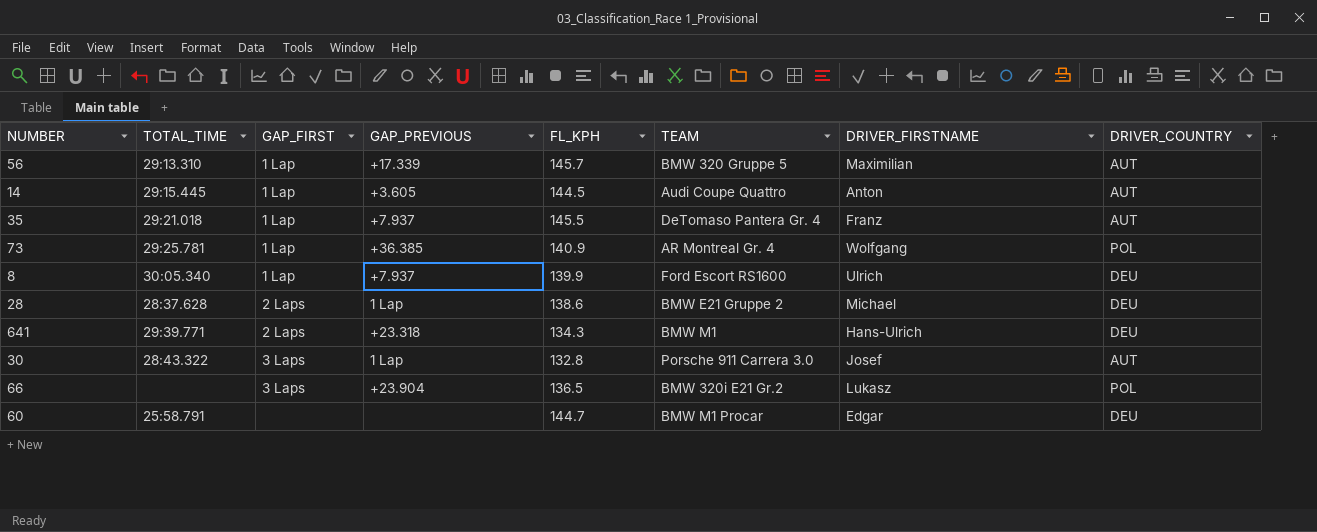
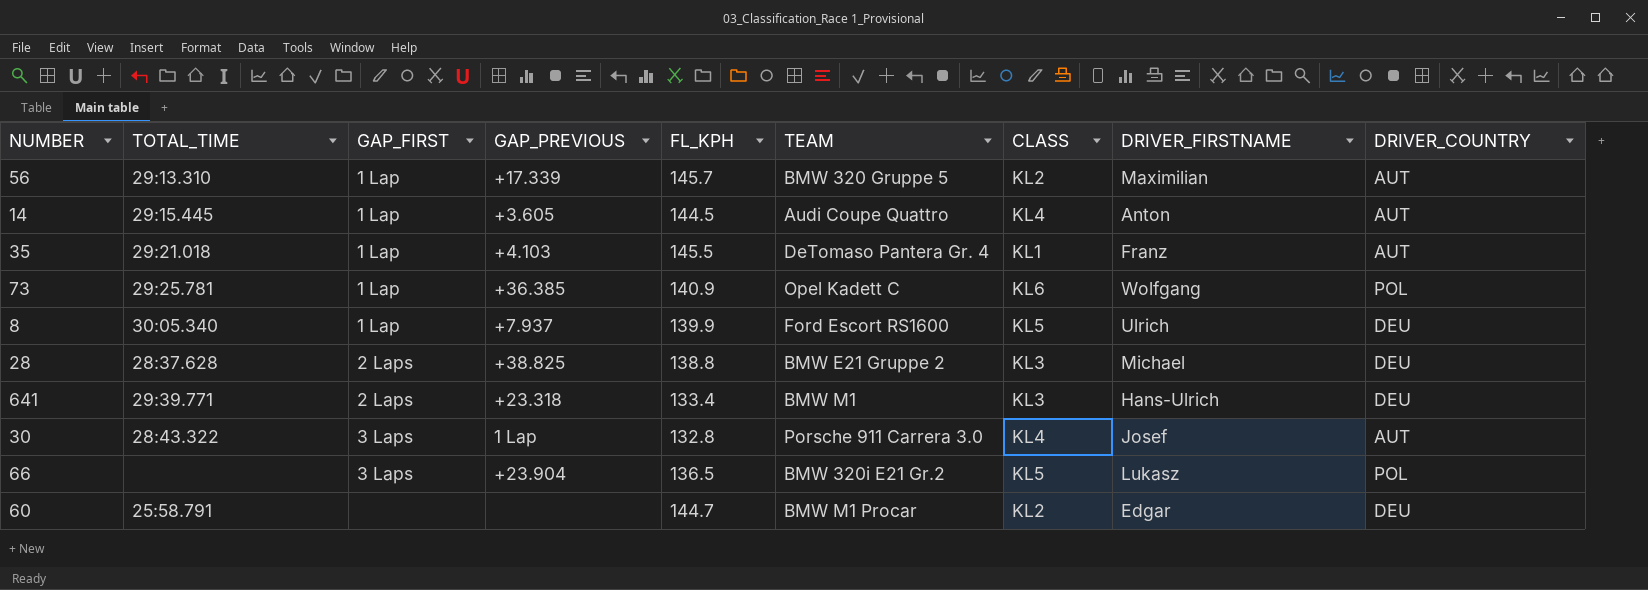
column CLASS | position: none -> 7
35 | GAP_PREVIOUS: +7.937 -> +4.103
73 | TEAM: AR Montreal Gr. 4 -> Opel Kadett C
28 | GAP_PREVIOUS: 1 Lap -> +38.825
28 | FL_KPH: 138.6 -> 138.8
641 | FL_KPH: 134.3 -> 133.4

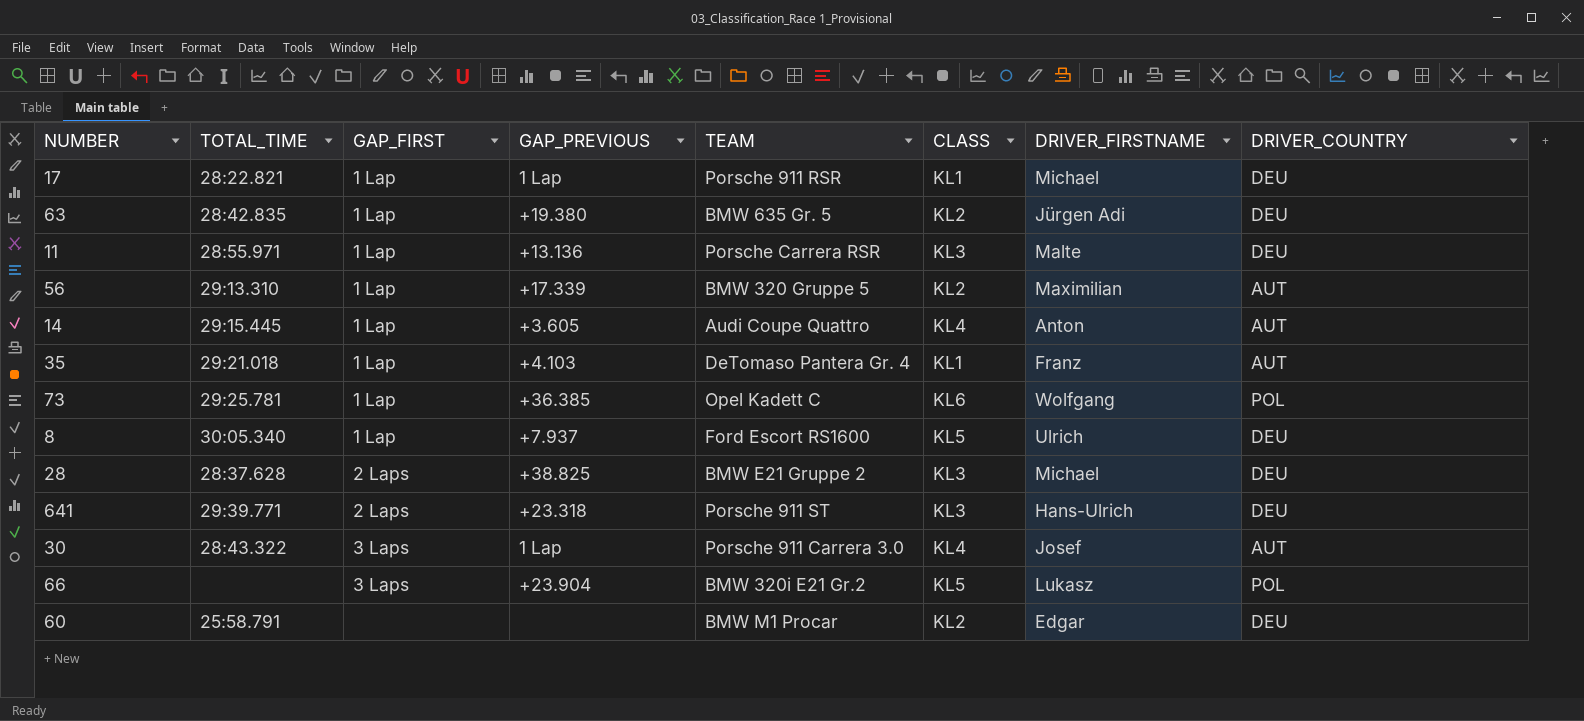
column FL_KPH | position: 5 -> none
row 17: none -> 28:22.821 | 1 Lap | 1 Lap | Porsche 911 RSR | KL1 | Michael | DEU
row 63: none -> 28:42.835 | 1 Lap | +19.380 | BMW 635 Gr. 5 | KL2 | Jürgen Adi | DEU
row 11: none -> 28:55.971 | 1 Lap | +13.136 | Porsche Carrera RSR | KL3 | Malte | DEU
641 | TEAM: BMW M1 -> Porsche 911 ST

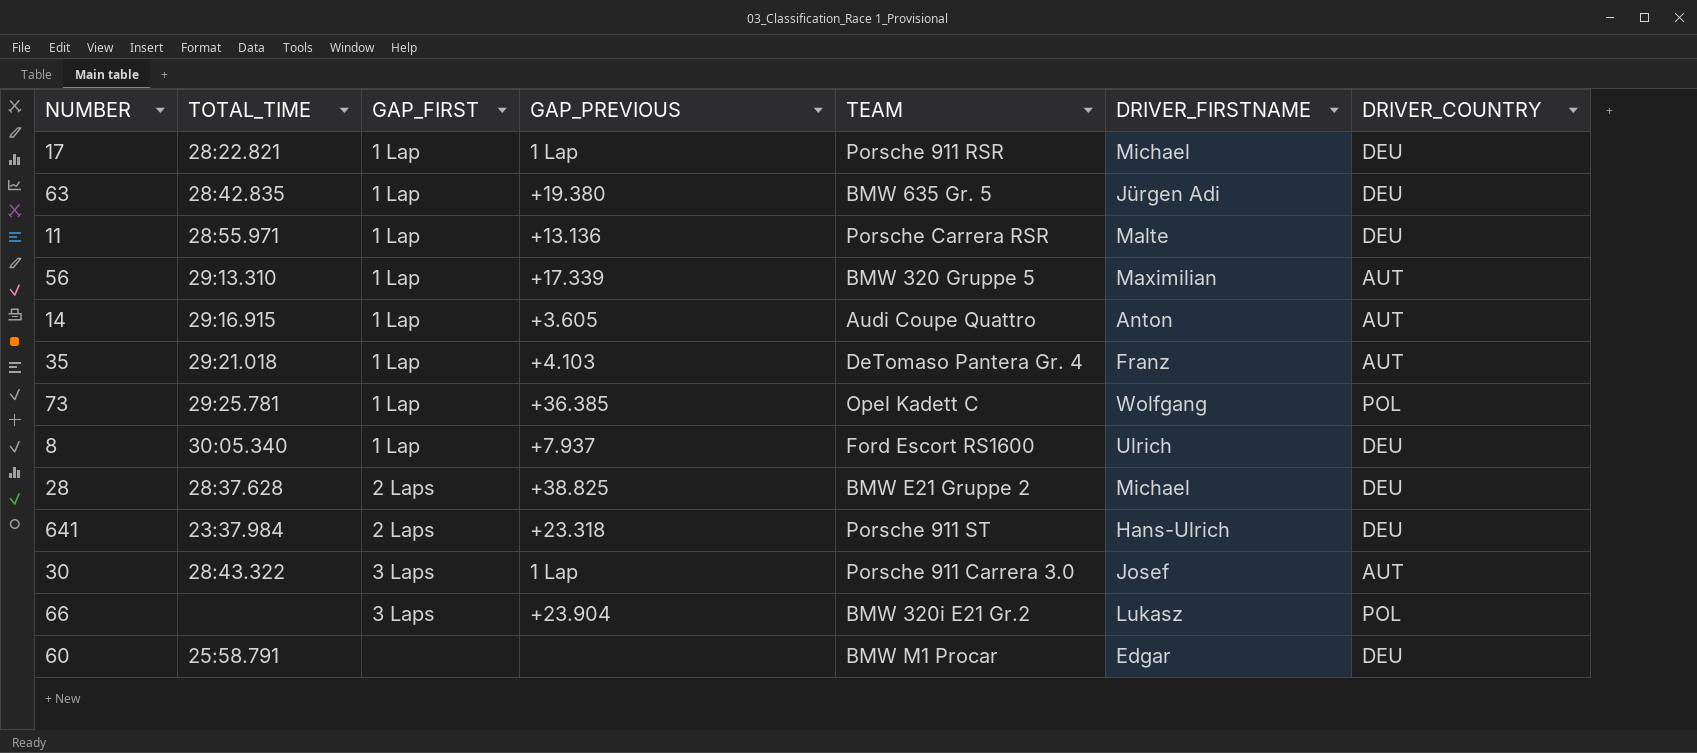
column CLASS | position: 6 -> none
14 | TOTAL_TIME: 29:15.445 -> 29:16.915
641 | TOTAL_TIME: 29:39.771 -> 23:37.984

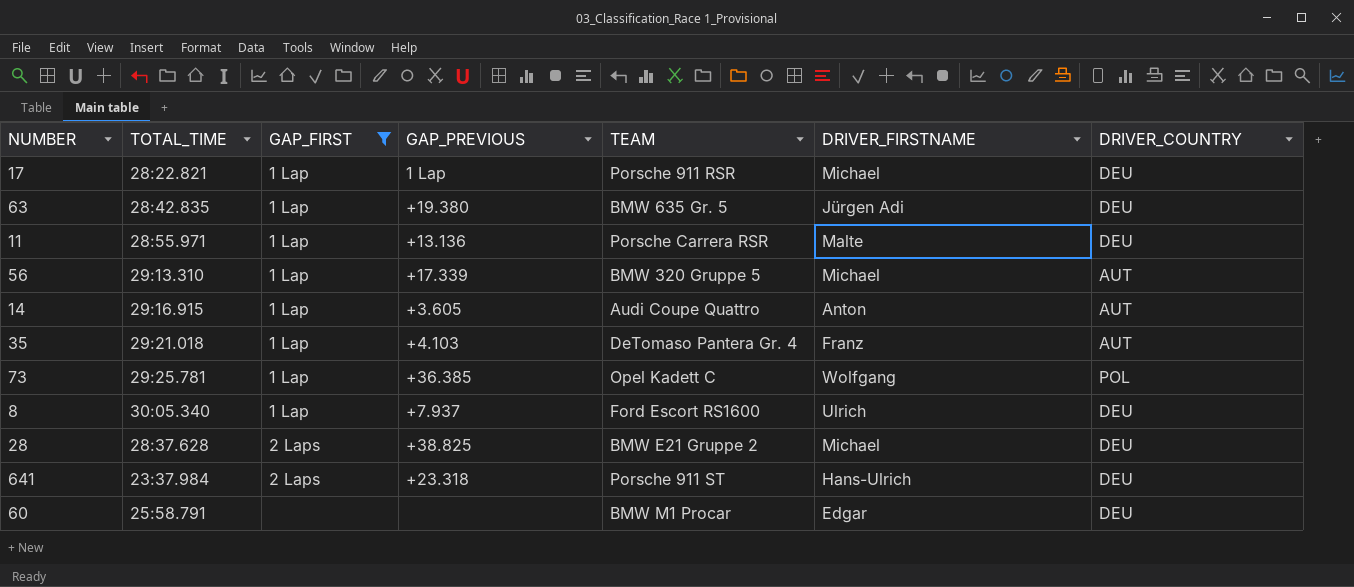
filter: none -> GAP_FIRST != 3 Laps
56 | DRIVER_FIRSTNAME: Maximilian -> Michael

